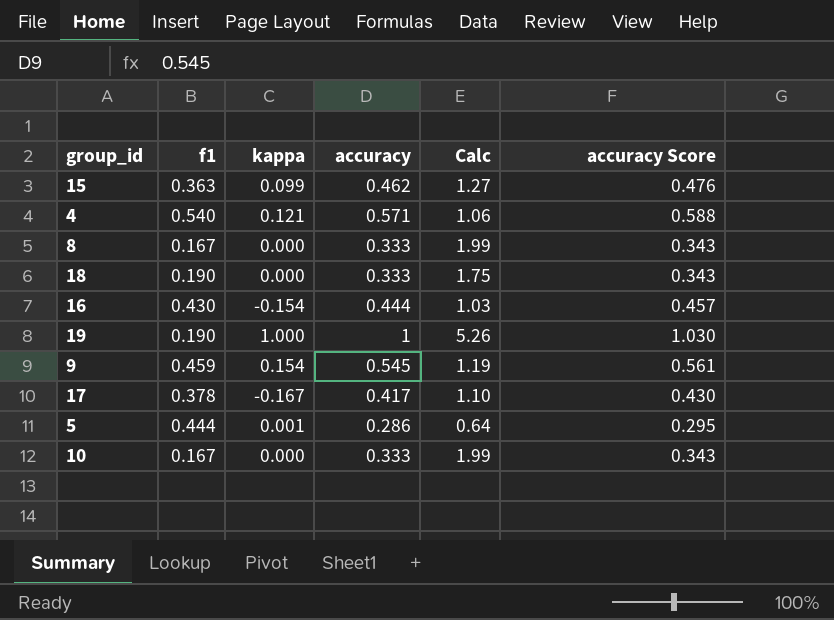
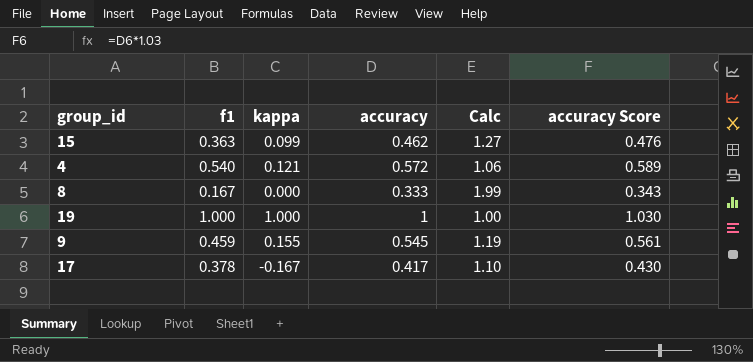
row 18: 0.190 | 0.000 | 0.333 | 1.75 | 0.343 -> none
row 16: 0.430 | -0.154 | 0.444 | 1.03 | 0.457 -> none
row 5: 0.444 | 0.001 | 0.286 | 0.64 | 0.295 -> none
row 10: 0.167 | 0.000 | 0.333 | 1.99 | 0.343 -> none
4 | accuracy: 0.571 -> 0.572
4 | accuracy Score: 0.588 -> 0.589
19 | f1: 0.190 -> 1.000
19 | Calc: 5.26 -> 1.00
9 | kappa: 0.154 -> 0.155

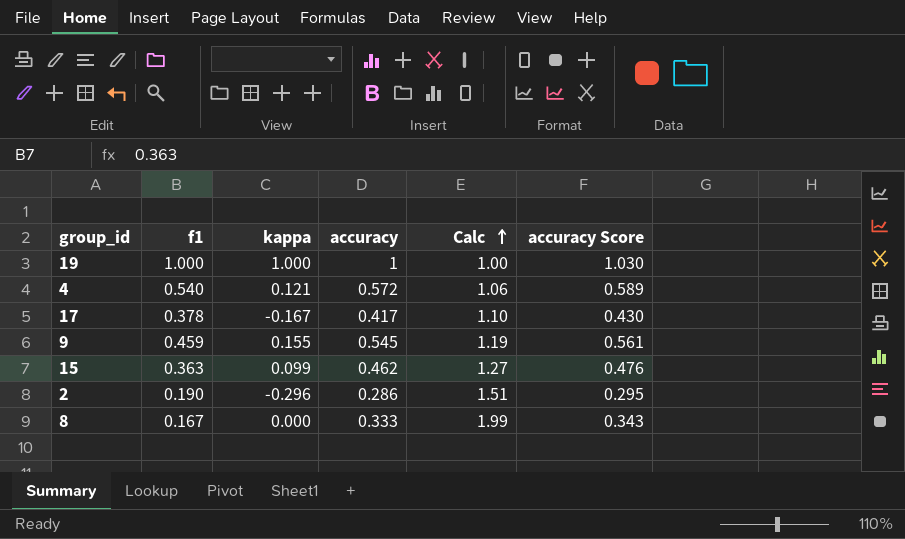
row order: none -> Calc ascending
row 2: none -> 0.190 | -0.296 | 0.286 | 1.51 | 0.295

